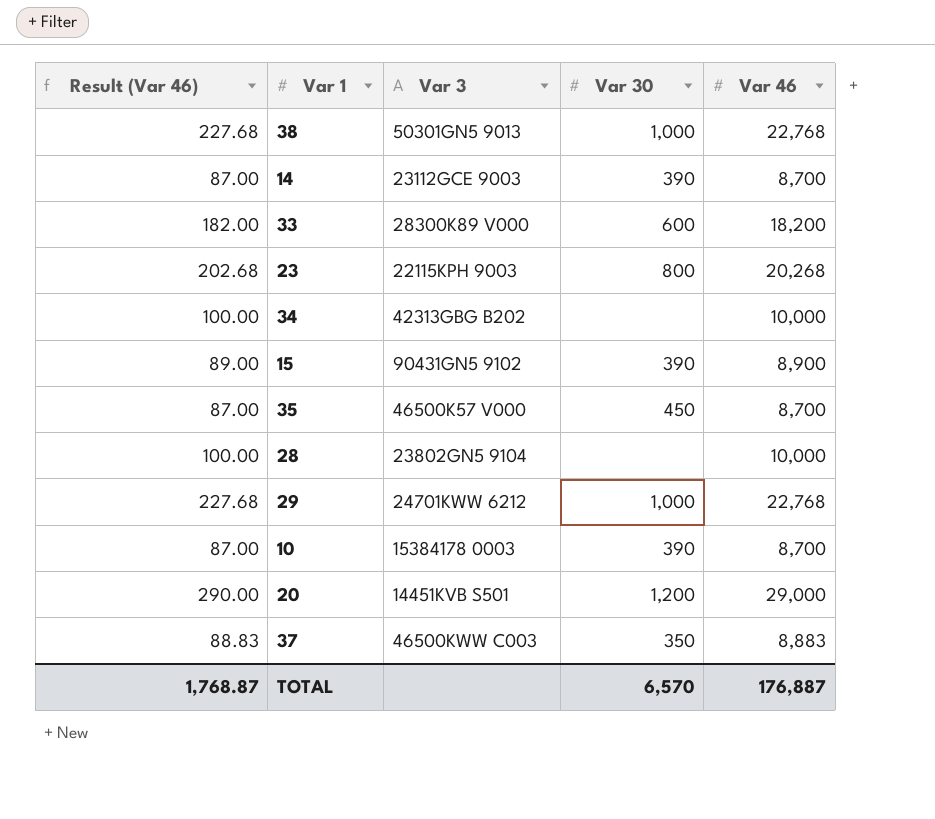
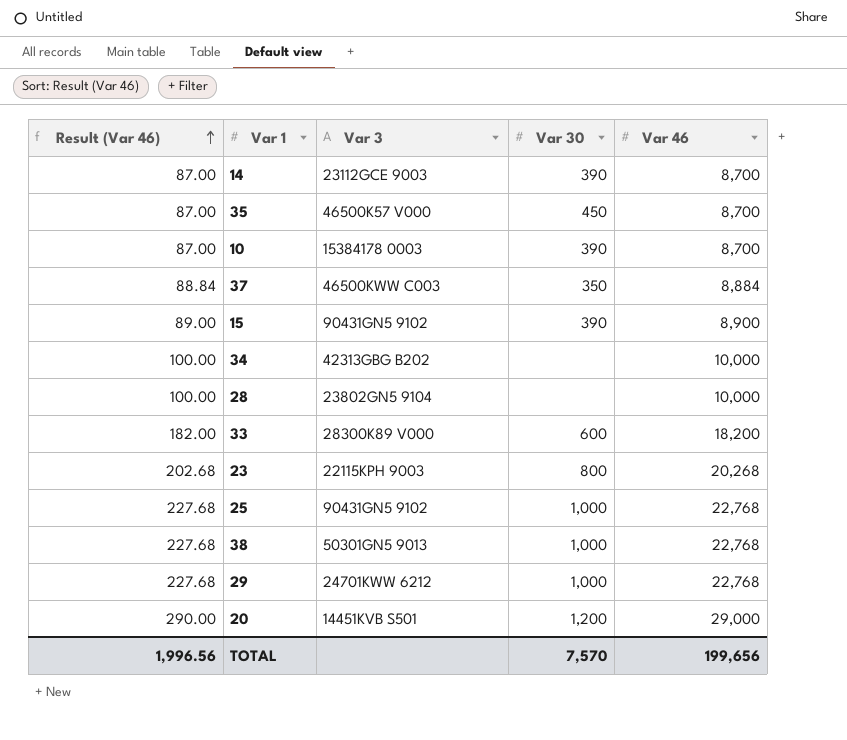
row order: none -> Result (Var 46) ascending
37 | Result (Var 46): 88.83 -> 88.84
37 | Var 46: 8,883 -> 8,884
row 25: none -> 227.68 | 90431GN5 9102 | 1,000 | 22,768
TOTAL | Result (Var 46): 1,768.87 -> 1,996.56
TOTAL | Var 30: 6,570 -> 7,570
TOTAL | Var 46: 176,887 -> 199,656

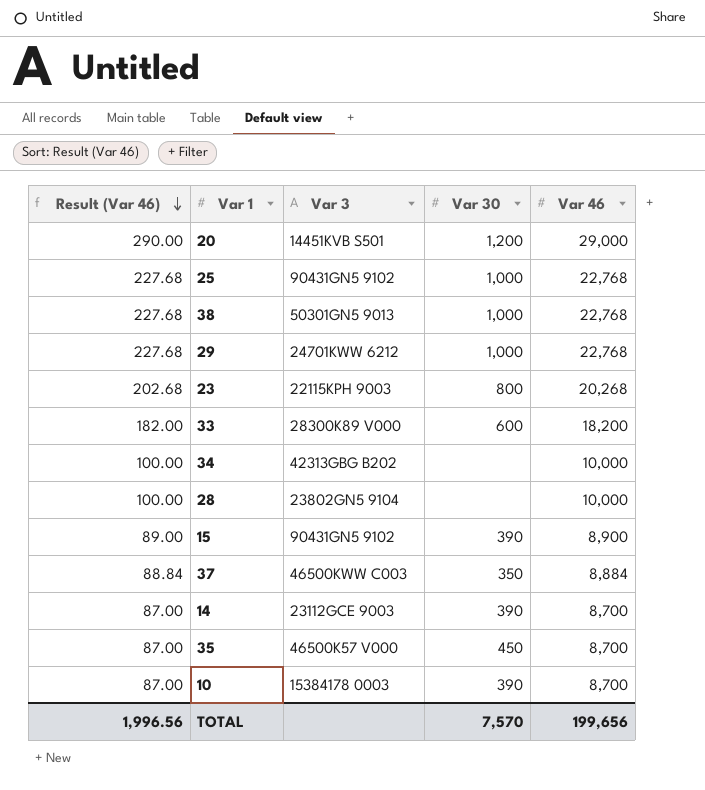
row order: Result (Var 46) ascending -> Result (Var 46) descending

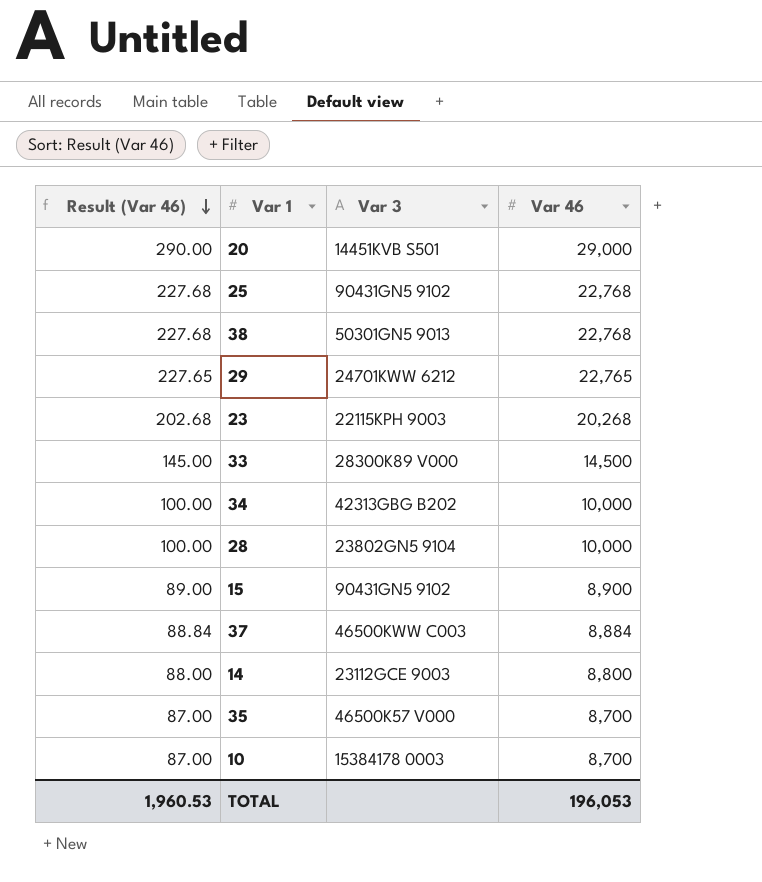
column Var 30 | position: 4 -> none
29 | Result (Var 46): 227.68 -> 227.65
29 | Var 46: 22,768 -> 22,765
33 | Result (Var 46): 182.00 -> 145.00
33 | Var 46: 18,200 -> 14,500
14 | Result (Var 46): 87.00 -> 88.00
14 | Var 46: 8,700 -> 8,800
TOTAL | Result (Var 46): 1,996.56 -> 1,960.53
TOTAL | Var 46: 199,656 -> 196,053

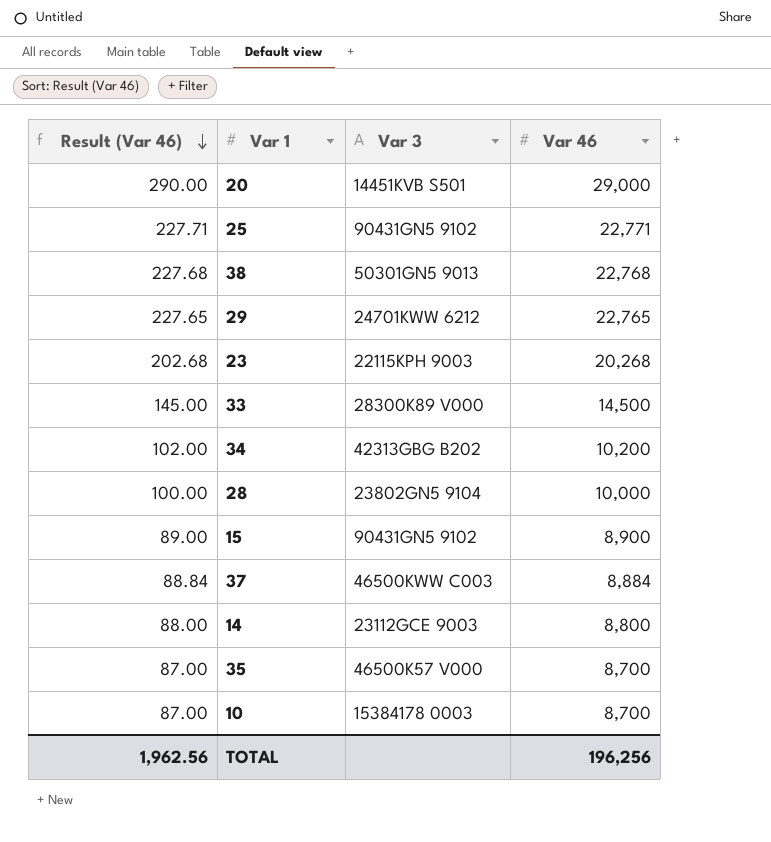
25 | Result (Var 46): 227.68 -> 227.71
25 | Var 46: 22,768 -> 22,771
34 | Result (Var 46): 100.00 -> 102.00
34 | Var 46: 10,000 -> 10,200
TOTAL | Result (Var 46): 1,960.53 -> 1,962.56
TOTAL | Var 46: 196,053 -> 196,256

